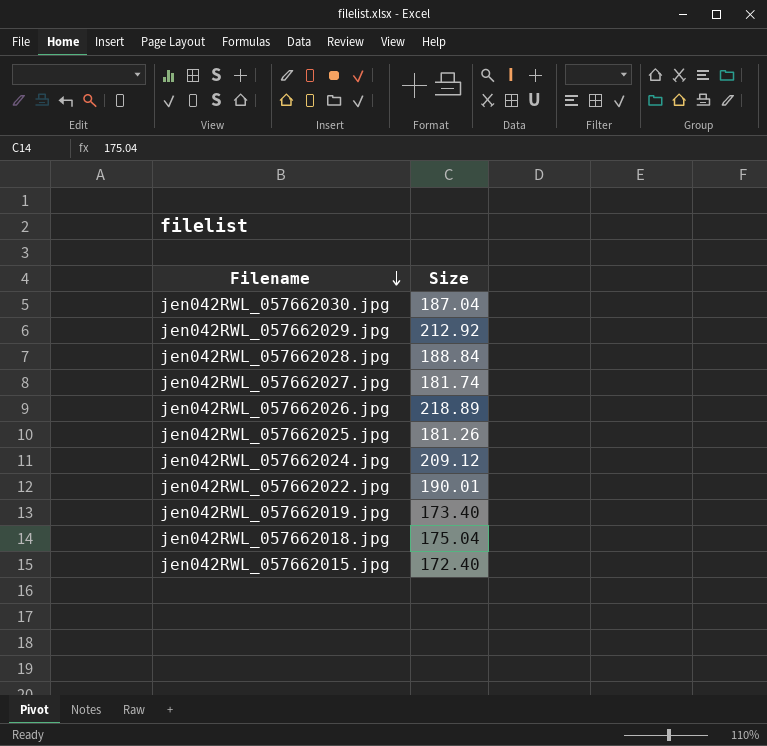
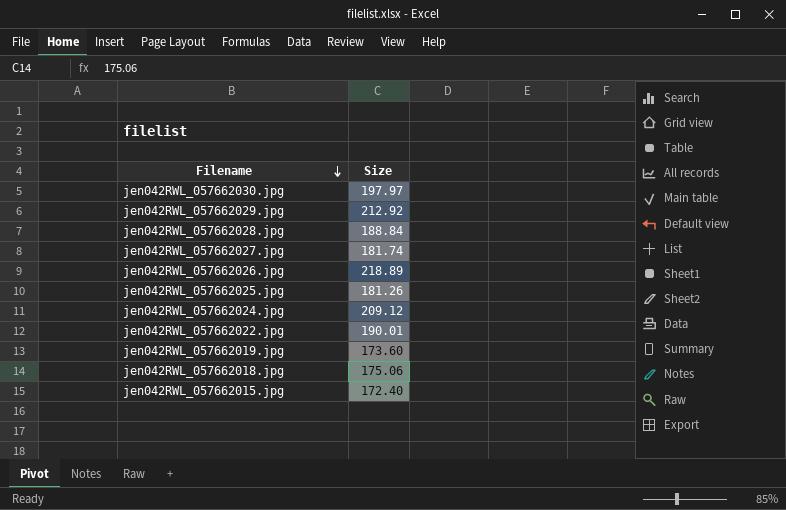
jen042RWL_057662030.jpg | Size: 187.04 -> 197.97
jen042RWL_057662019.jpg | Size: 173.40 -> 173.60
jen042RWL_057662018.jpg | Size: 175.04 -> 175.06

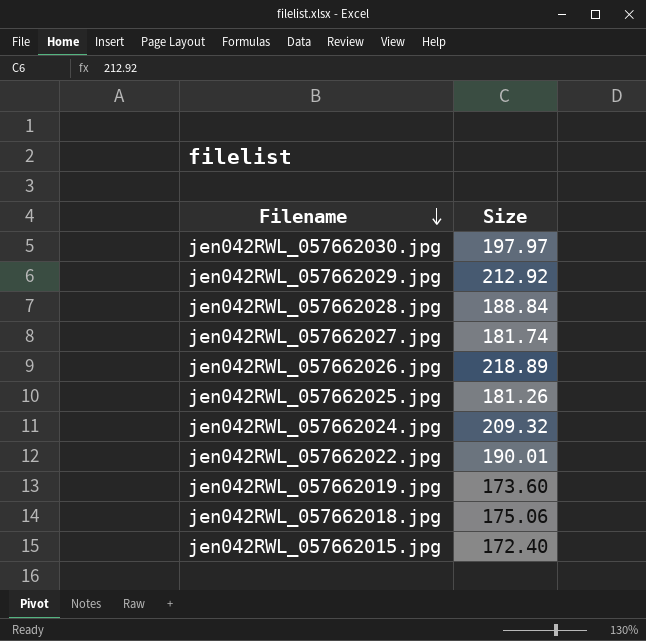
jen042RWL_057662024.jpg | Size: 209.12 -> 209.32

